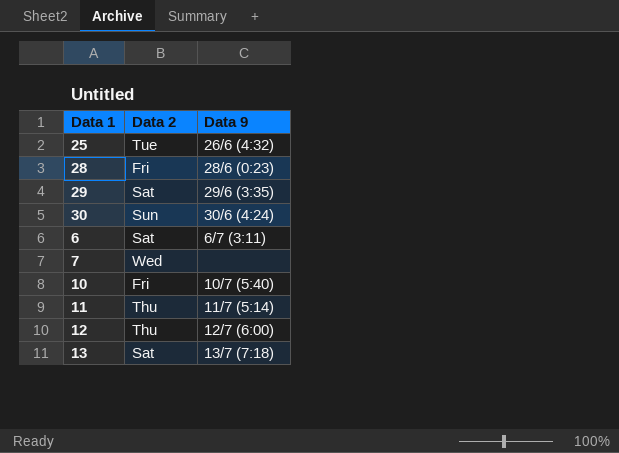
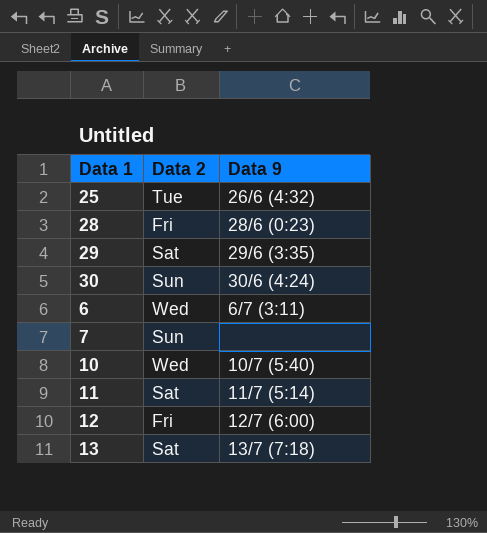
6 | Data 2: Sat -> Wed
7 | Data 2: Wed -> Sun
10 | Data 2: Fri -> Wed
11 | Data 2: Thu -> Sat
12 | Data 2: Thu -> Fri

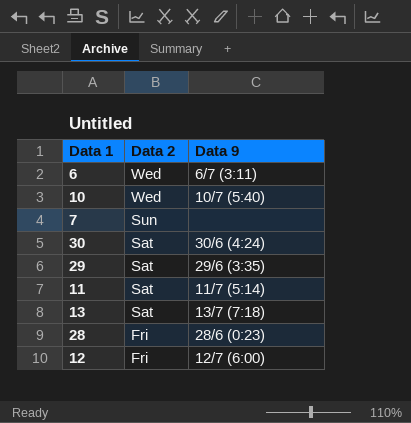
row order: none -> Data 2 descending
row 25: Tue | 26/6 (4:32) -> none
30 | Data 2: Sun -> Sat

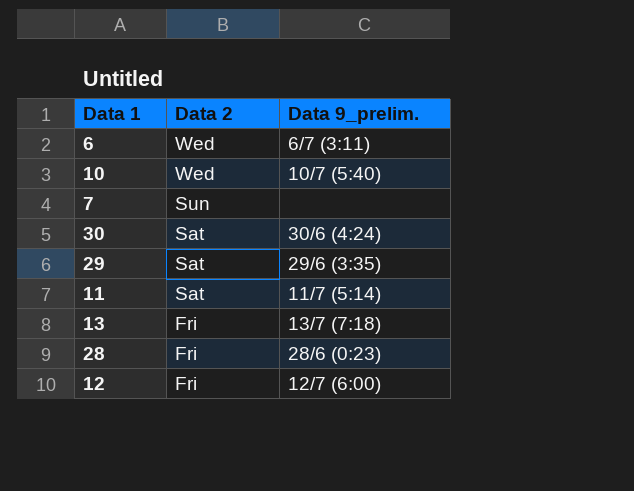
column name: Data 9 -> Data 9_prelim.
13 | Data 2: Sat -> Fri

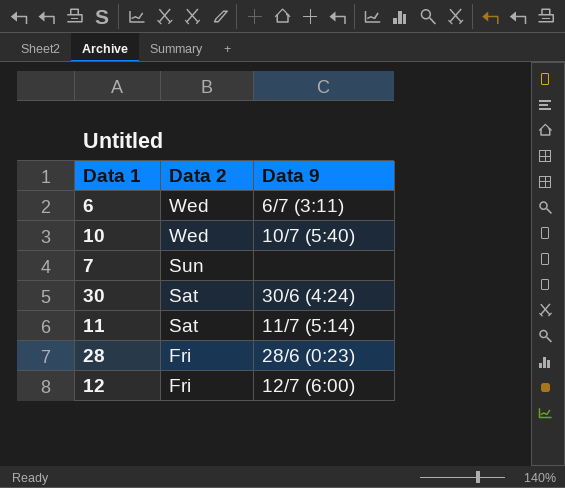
column name: Data 9_prelim. -> Data 9
row 29: Sat | 29/6 (3:35) -> none
row 13: Fri | 13/7 (7:18) -> none

